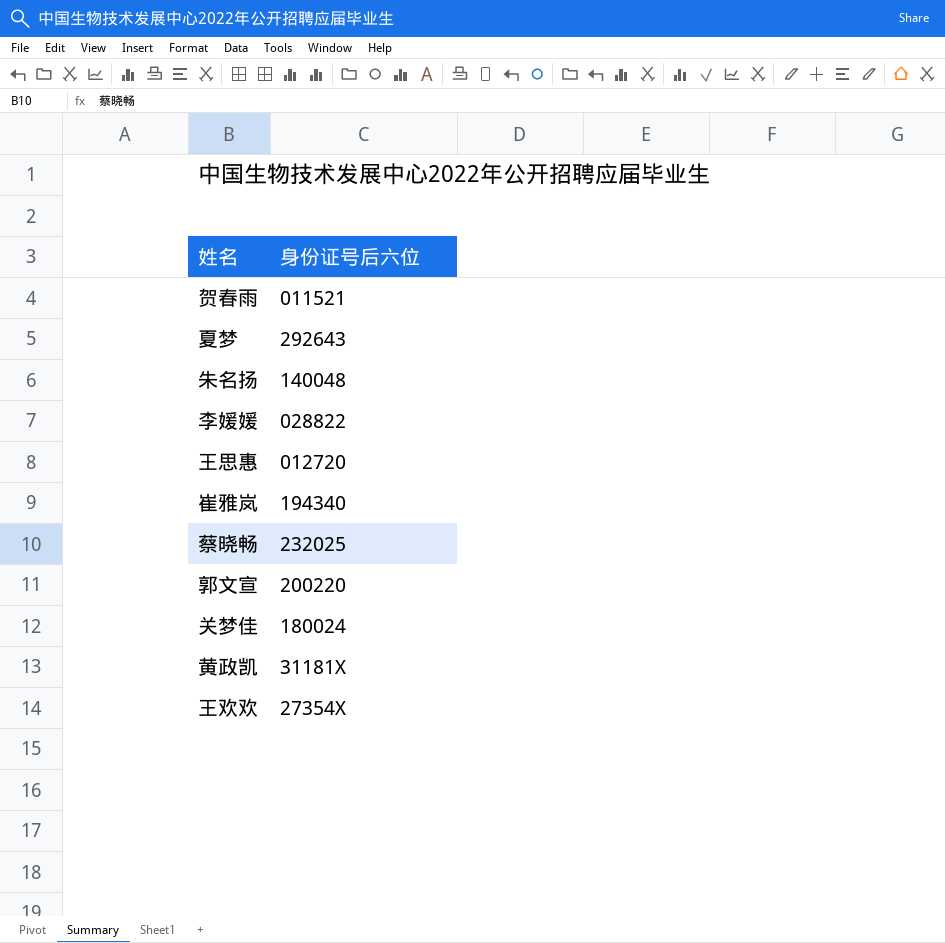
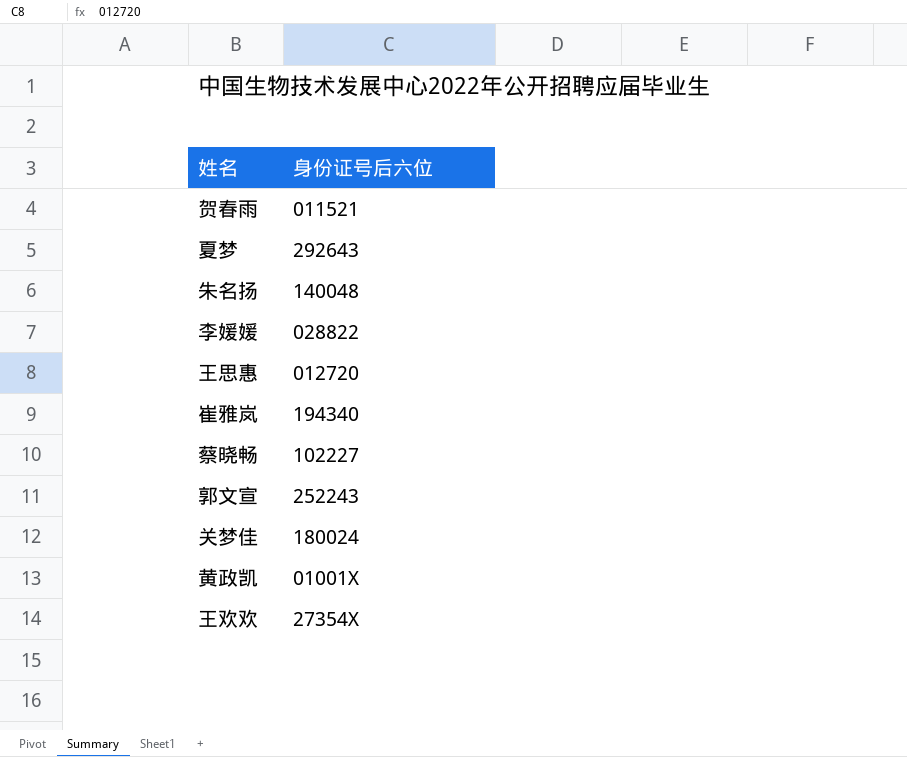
蔡晓畅 | 身份证号后六位: 232025 -> 102227
郭文宣 | 身份证号后六位: 200220 -> 252243
黄政凯 | 身份证号后六位: 31181X -> 01001X

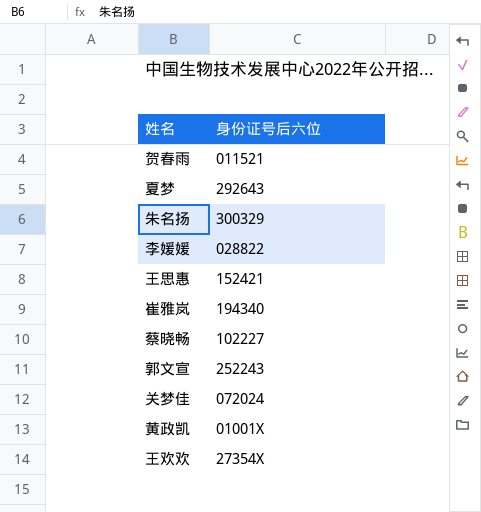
朱名扬 | 身份证号后六位: 140048 -> 300329
王思惠 | 身份证号后六位: 012720 -> 152421
关梦佳 | 身份证号后六位: 180024 -> 072024

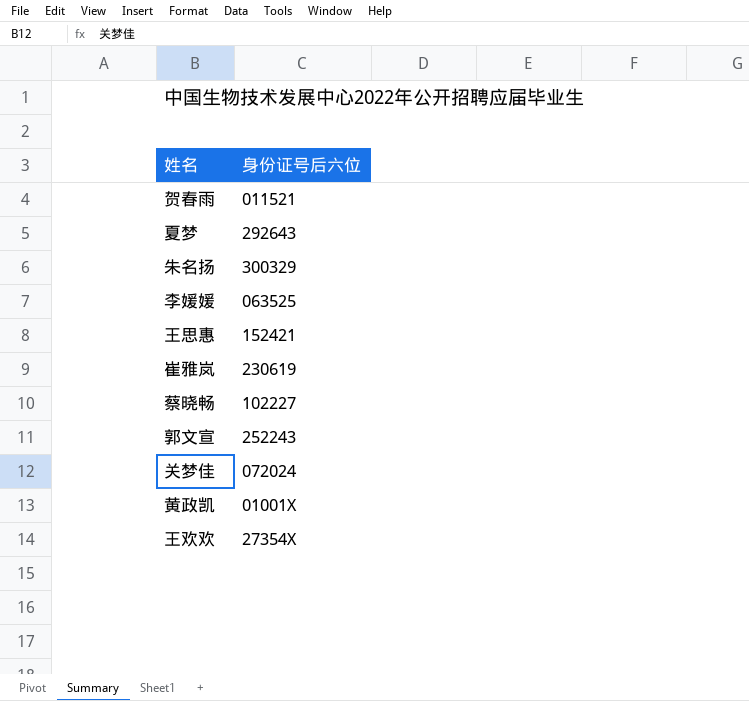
李媛媛 | 身份证号后六位: 028822 -> 063525
崔雅岚 | 身份证号后六位: 194340 -> 230619

